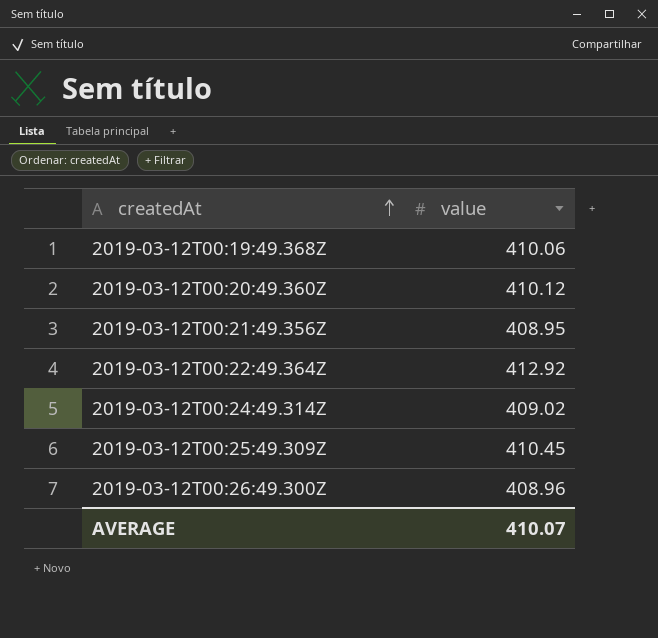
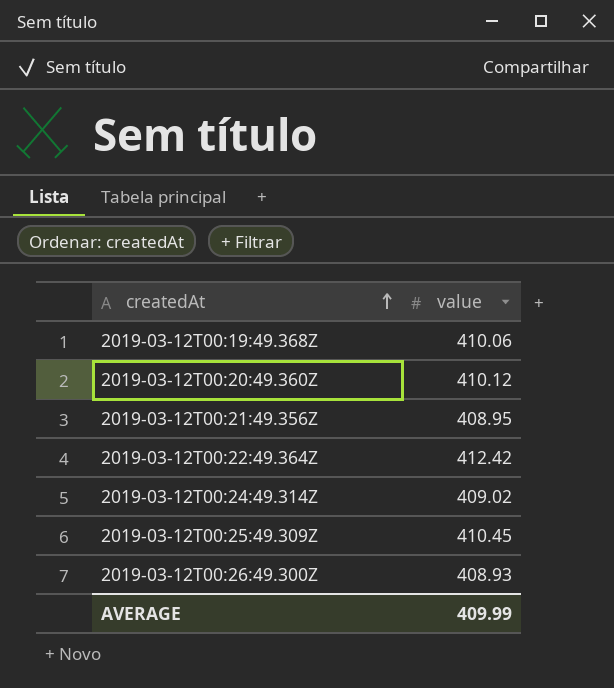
2019-03-12T00:22:49.364Z | value: 412.92 -> 412.42
2019-03-12T00:26:49.300Z | value: 408.96 -> 408.93
AVERAGE | value: 410.07 -> 409.99

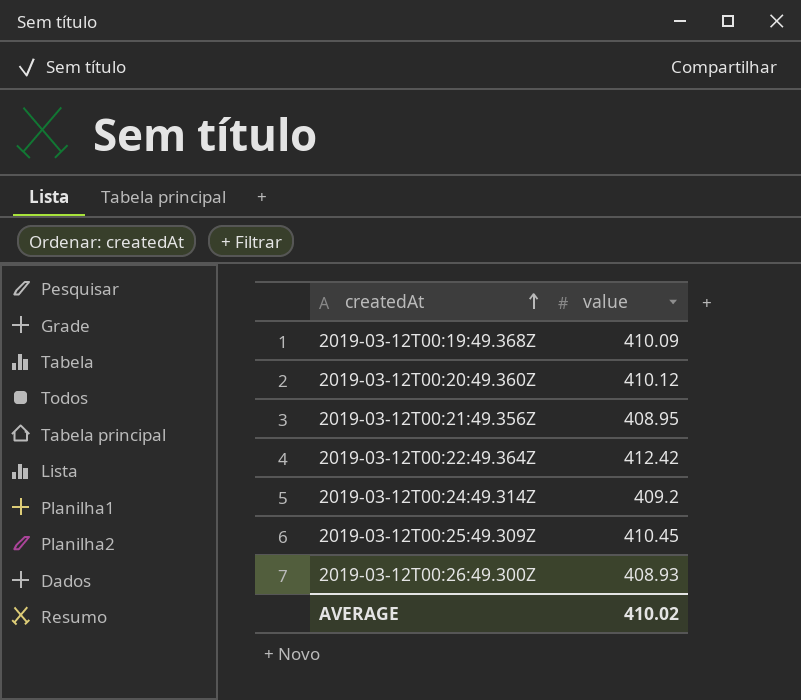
2019-03-12T00:19:49.368Z | value: 410.06 -> 410.09
2019-03-12T00:24:49.314Z | value: 409.02 -> 409.2
AVERAGE | value: 409.99 -> 410.02

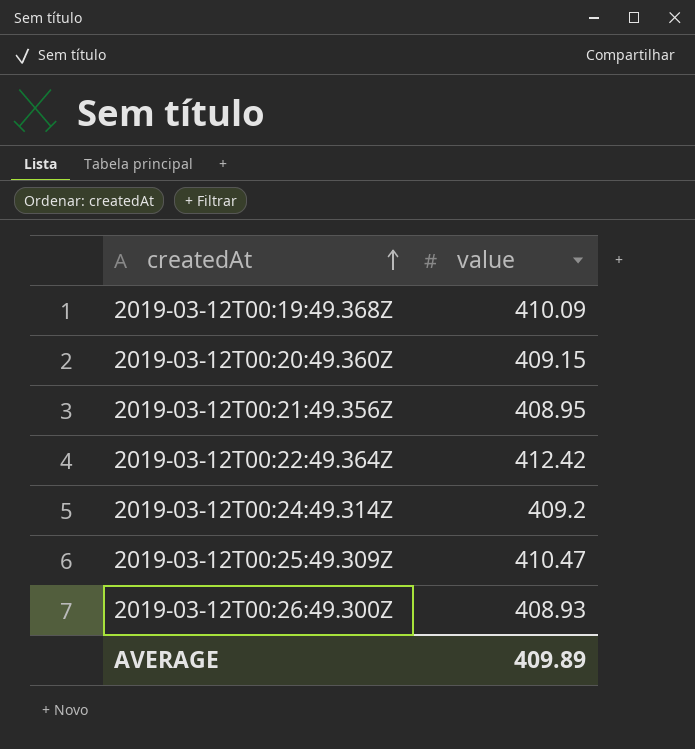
2019-03-12T00:20:49.360Z | value: 410.12 -> 409.15
2019-03-12T00:25:49.309Z | value: 410.45 -> 410.47
AVERAGE | value: 410.02 -> 409.89

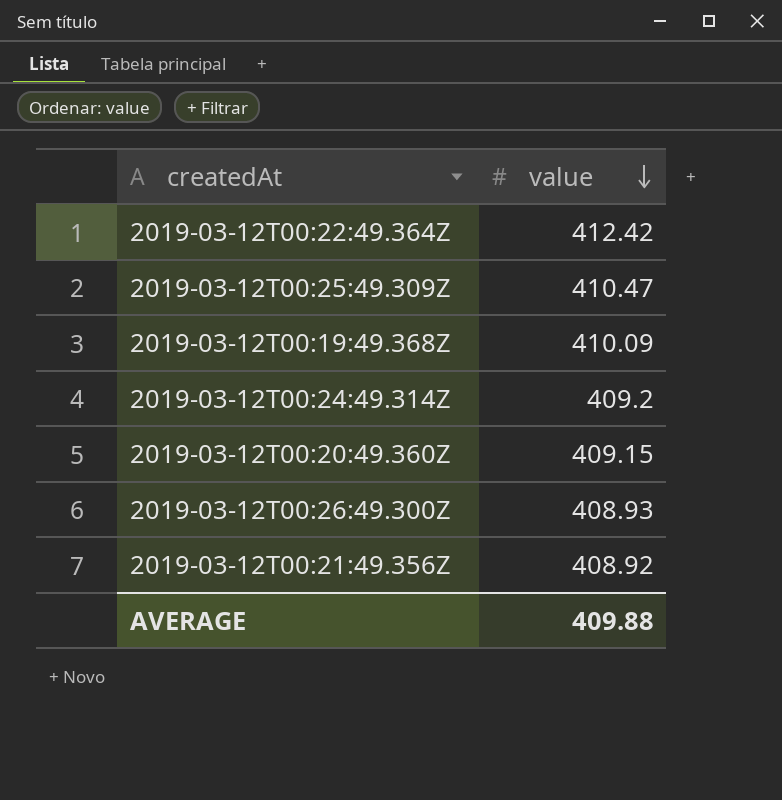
row order: createdAt ascending -> value descending
2019-03-12T00:21:49.356Z | value: 408.95 -> 408.92
AVERAGE | value: 409.89 -> 409.88

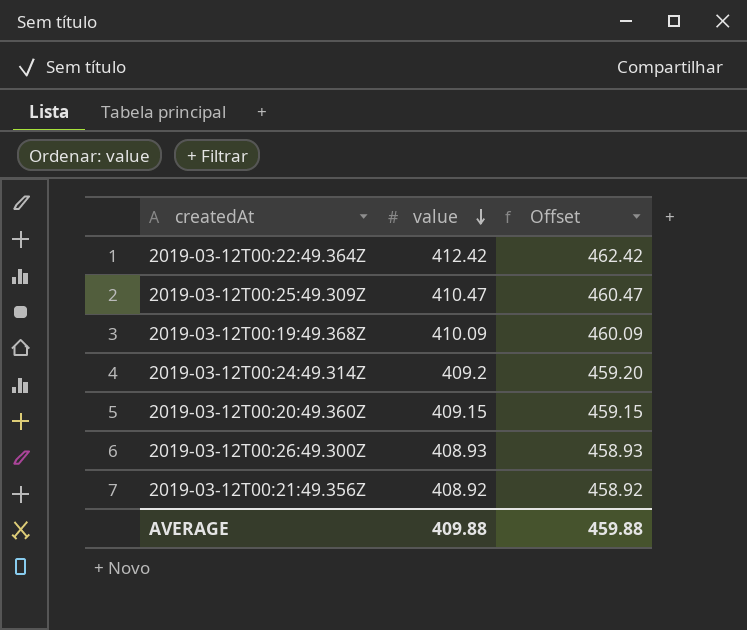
column Offset | formula: none -> [value] + 50

